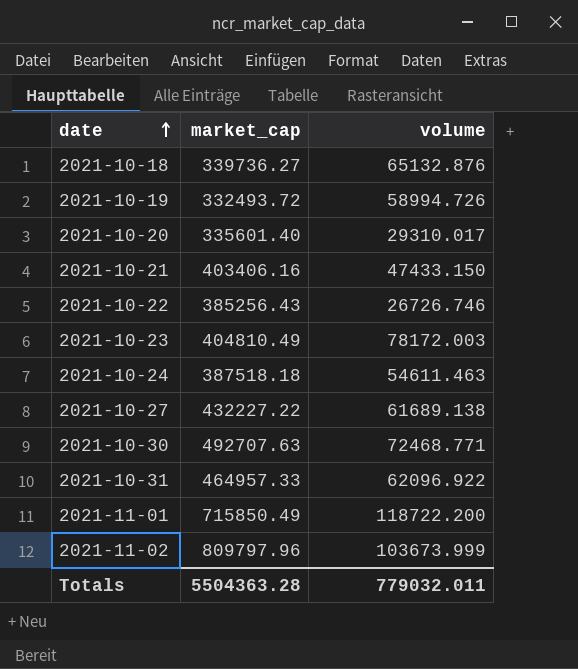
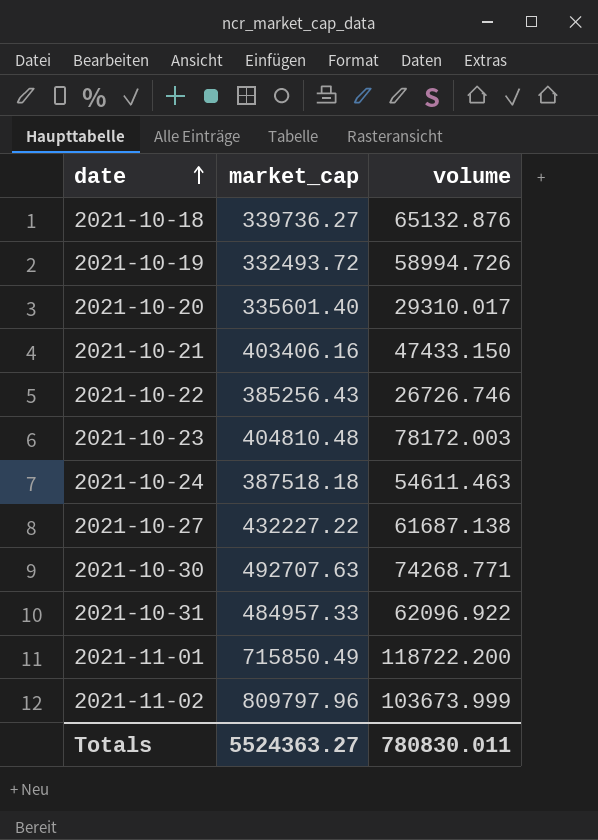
2021-10-23 | market_cap: 404810.49 -> 404810.48
2021-10-27 | volume: 61689.138 -> 61687.138
2021-10-30 | volume: 72468.771 -> 74268.771
2021-10-31 | market_cap: 464957.33 -> 484957.33
Totals | market_cap: 5504363.28 -> 5524363.27
Totals | volume: 779032.011 -> 780830.011

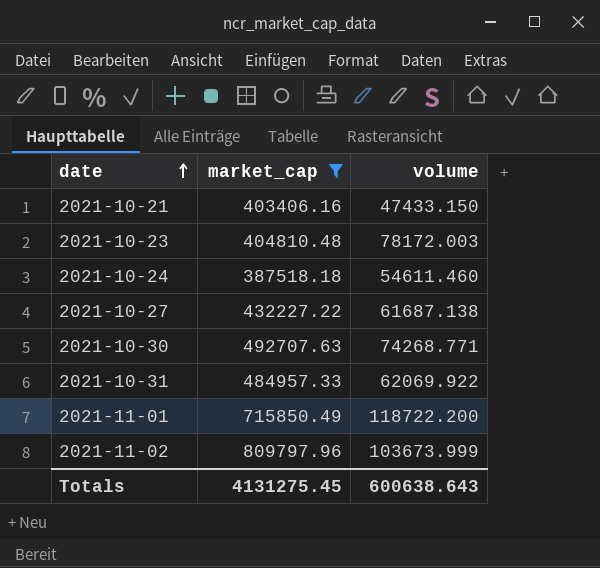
filter: none -> market_cap >= 387518.18
2021-10-24 | volume: 54611.463 -> 54611.460
2021-10-31 | volume: 62096.922 -> 62069.922
Totals | market_cap: 5524363.27 -> 4131275.45
Totals | volume: 780830.011 -> 600638.643

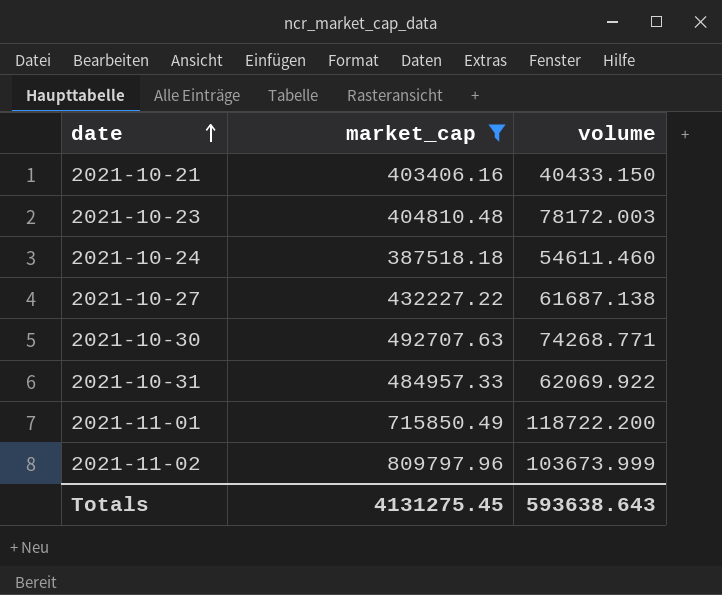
2021-10-21 | volume: 47433.150 -> 40433.150
Totals | volume: 600638.643 -> 593638.643

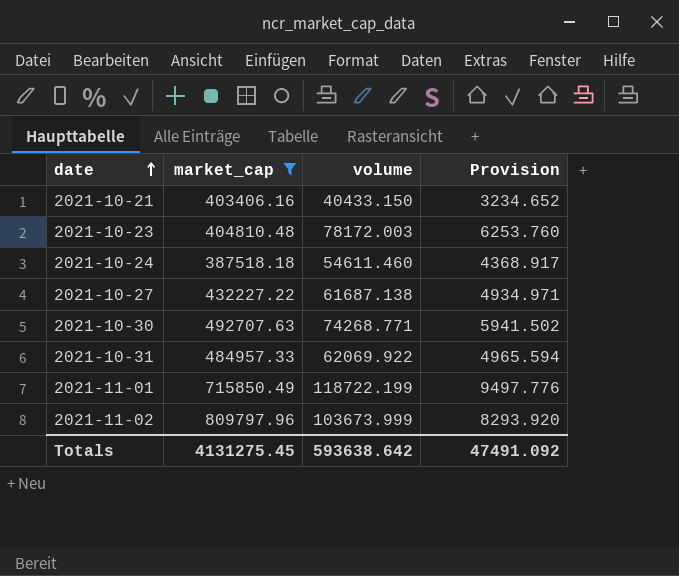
column Provision | formula: none -> [volume] * 0.08
2021-11-01 | volume: 118722.200 -> 118722.199
Totals | volume: 593638.643 -> 593638.642

